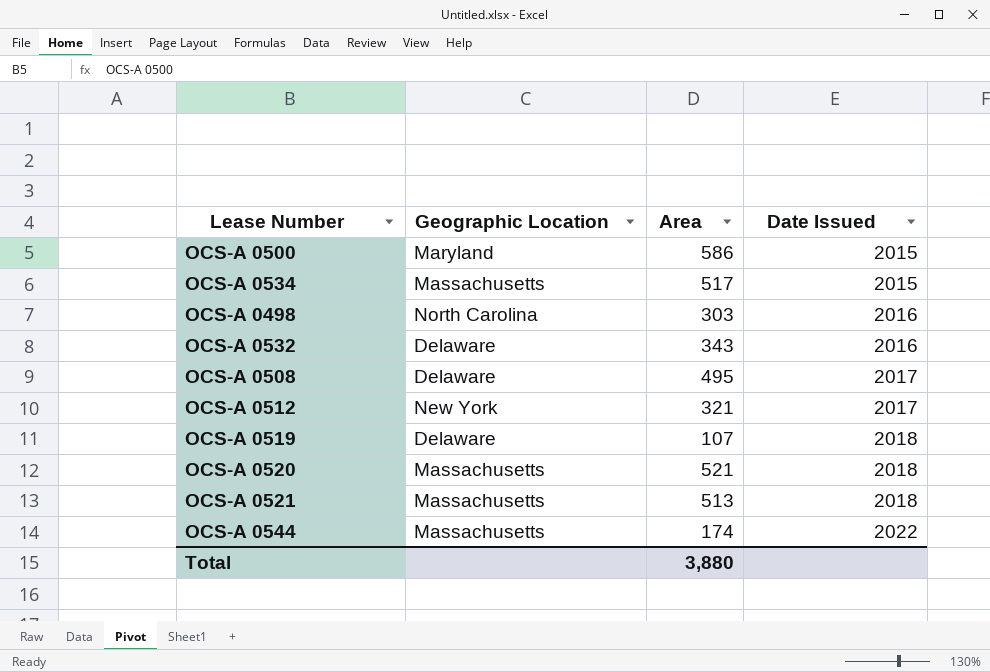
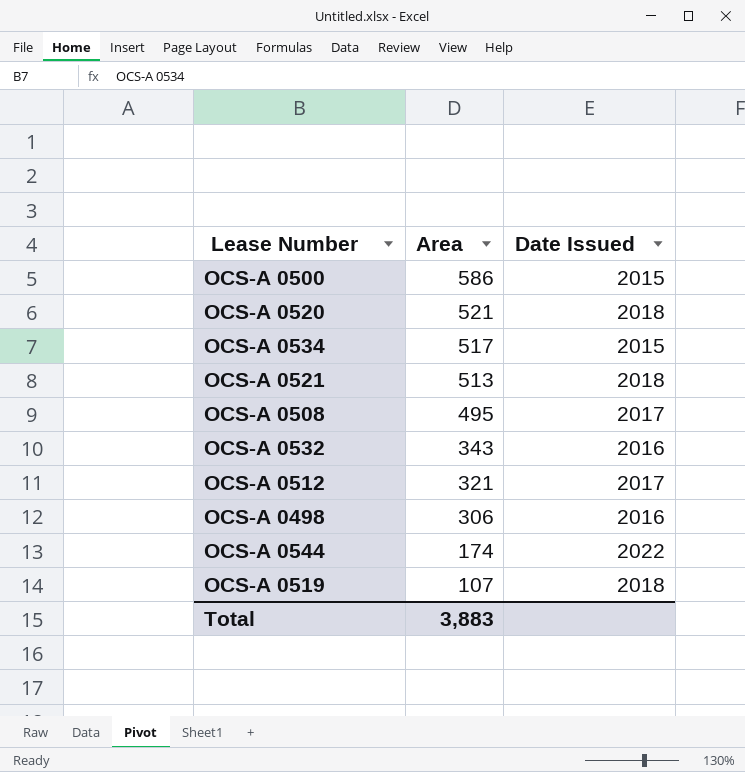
row order: Date Issued ascending -> Area descending
column Geographic Location | position: 2 -> none
OCS-A 0498 | Area: 303 -> 306
Total | Area: 3,880 -> 3,883

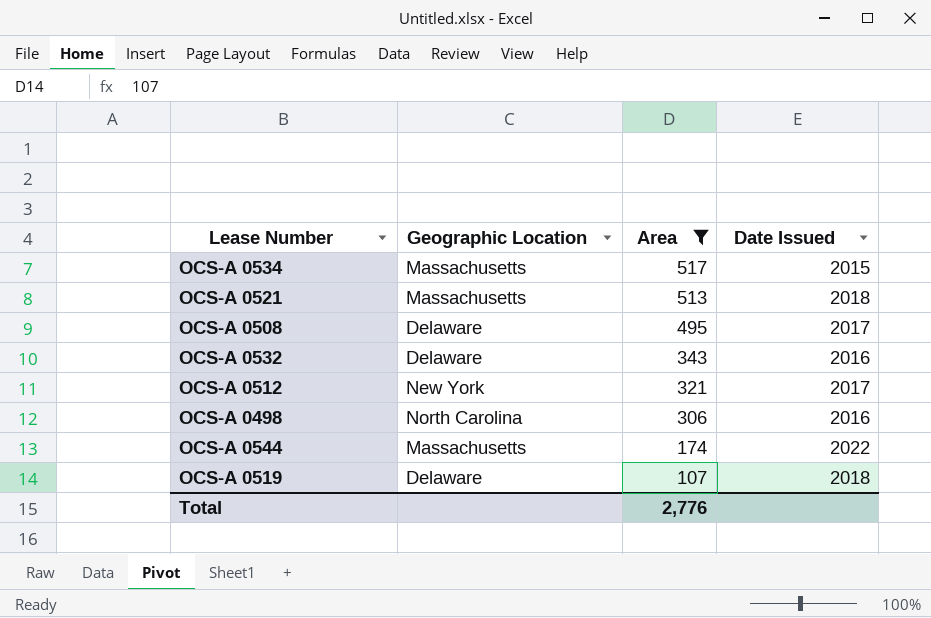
filter: none -> Area <= 517
column Geographic Location | position: none -> 2
Total | Area: 3,883 -> 2,776

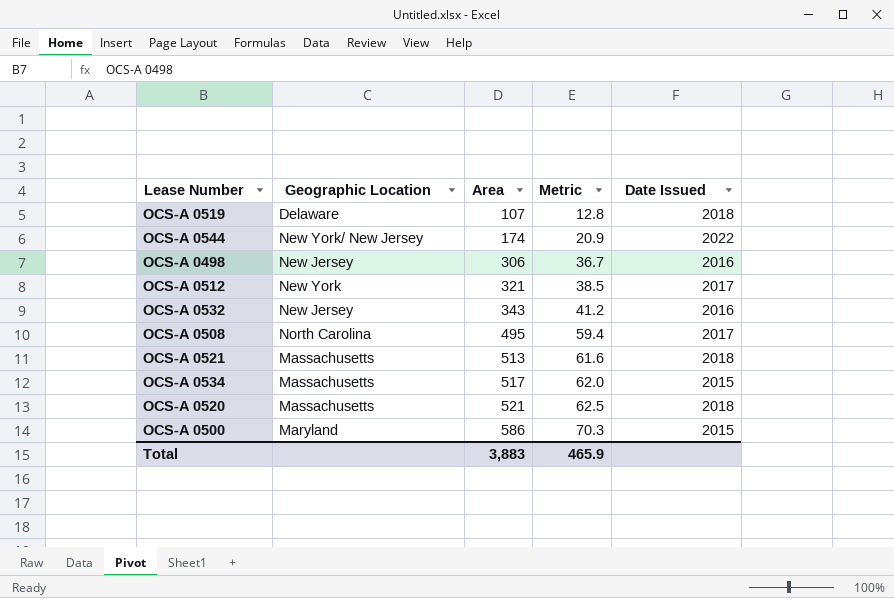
filter: Area <= 517 -> none
row order: Area descending -> Area ascending
column Metric | formula: none -> [Area] * 0.12
OCS-A 0544 | Geographic Location: Massachusetts -> New York/ New Jersey
OCS-A 0498 | Geographic Location: North Carolina -> New Jersey
OCS-A 0532 | Geographic Location: Delaware -> New Jersey
OCS-A 0508 | Geographic Location: Delaware -> North Carolina
Total | Area: 2,776 -> 3,883

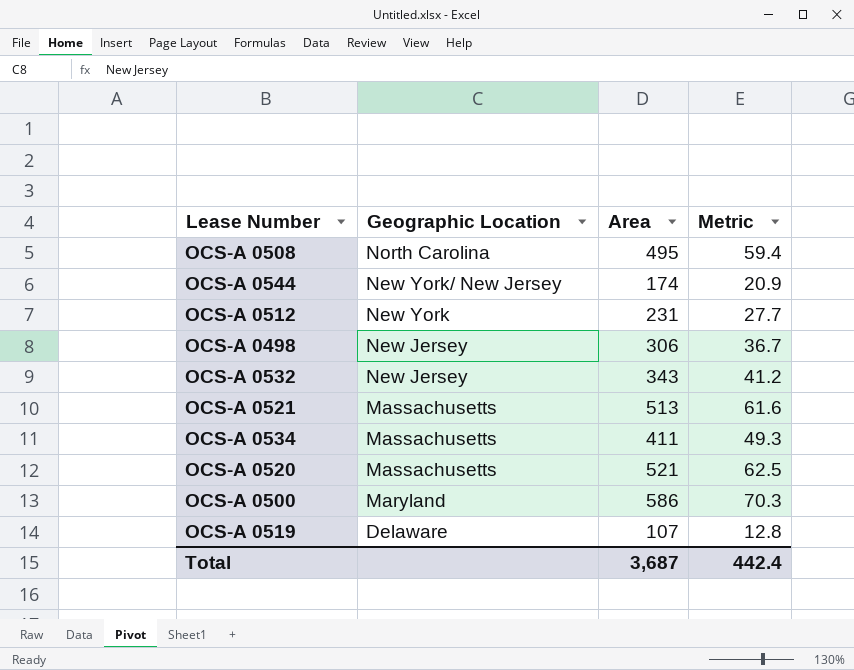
row order: Area ascending -> Geographic Location descending
column Date Issued | position: 5 -> none
OCS-A 0512 | Area: 321 -> 231
OCS-A 0512 | Metric: 38.5 -> 27.7
OCS-A 0534 | Area: 517 -> 411
OCS-A 0534 | Metric: 62.0 -> 49.3
Total | Area: 3,883 -> 3,687
Total | Metric: 465.9 -> 442.4

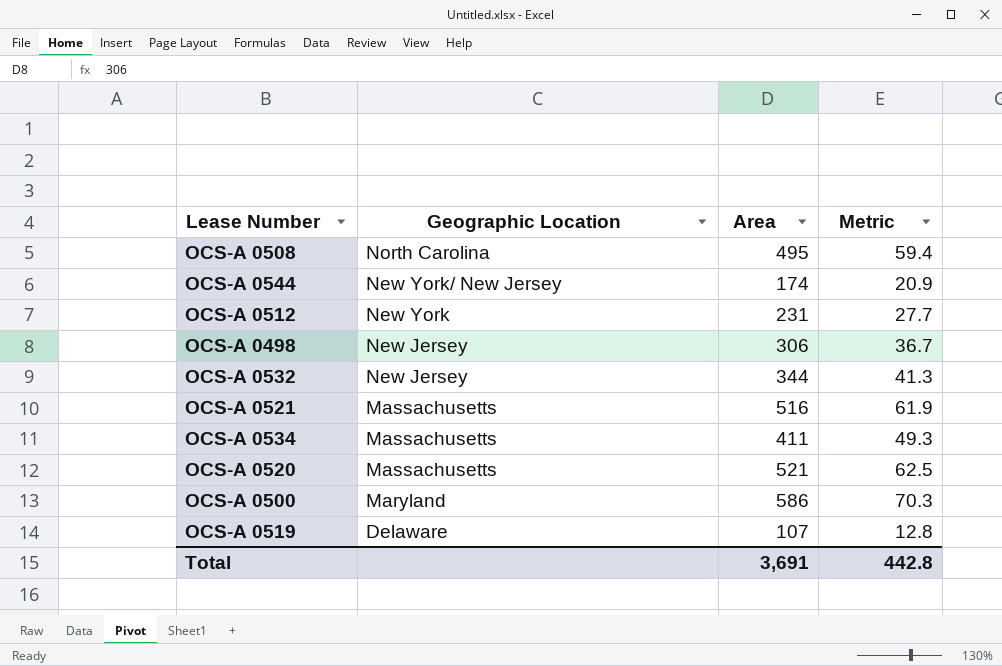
OCS-A 0532 | Area: 343 -> 344
OCS-A 0532 | Metric: 41.2 -> 41.3
OCS-A 0521 | Area: 513 -> 516
OCS-A 0521 | Metric: 61.6 -> 61.9
Total | Area: 3,687 -> 3,691
Total | Metric: 442.4 -> 442.8

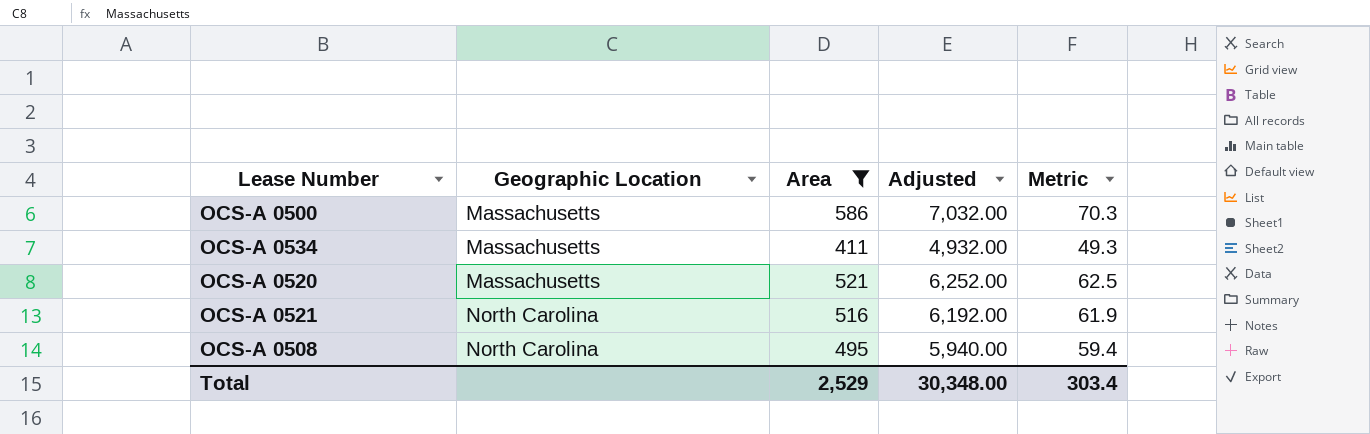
filter: none -> Area >= 411
row order: Geographic Location descending -> Geographic Location ascending
column Adjusted | formula: none -> [Area] * 12
OCS-A 0500 | Geographic Location: Maryland -> Massachusetts
OCS-A 0521 | Geographic Location: Massachusetts -> North Carolina
Total | Area: 3,691 -> 2,529
Total | Metric: 442.8 -> 303.4

